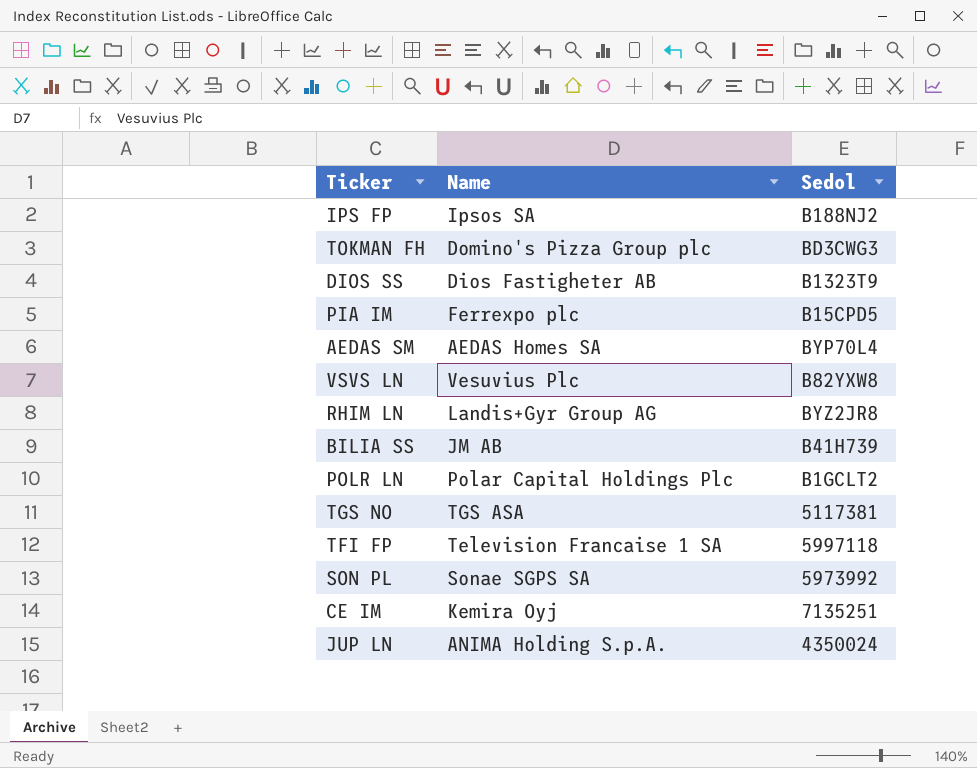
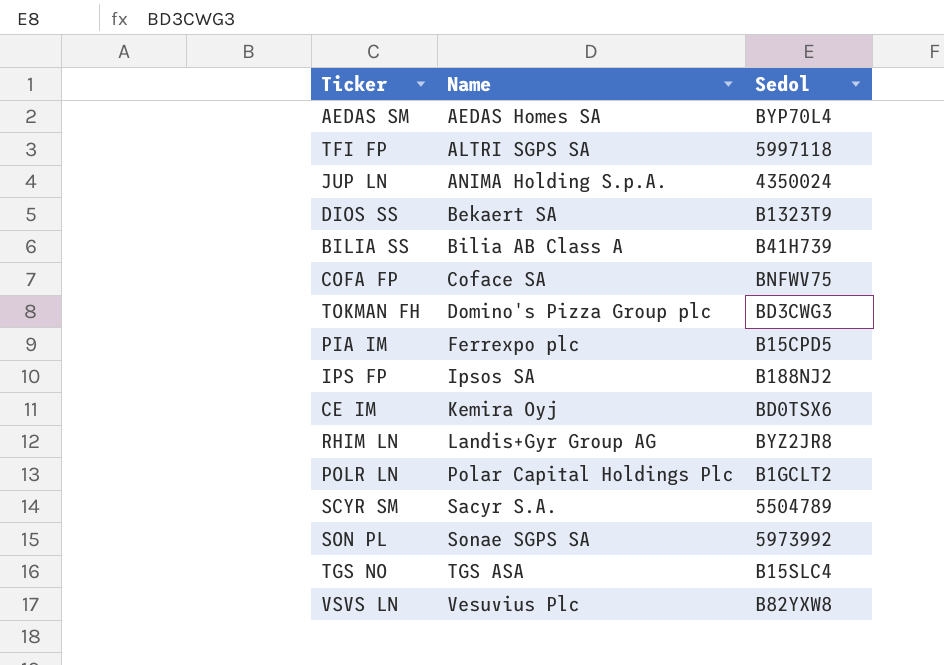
row order: none -> Name ascending
TFI FP | Name: Television Francaise 1 SA -> ALTRI SGPS SA
DIOS SS | Name: Dios Fastigheter AB -> Bekaert SA
BILIA SS | Name: JM AB -> Bilia AB Class A
row COFA FP: none -> Coface SA | BNFWV75
CE IM | Sedol: 7135251 -> BD0TSX6
row SCYR SM: none -> Sacyr S.A. | 5504789
TGS NO | Sedol: 5117381 -> B15SLC4

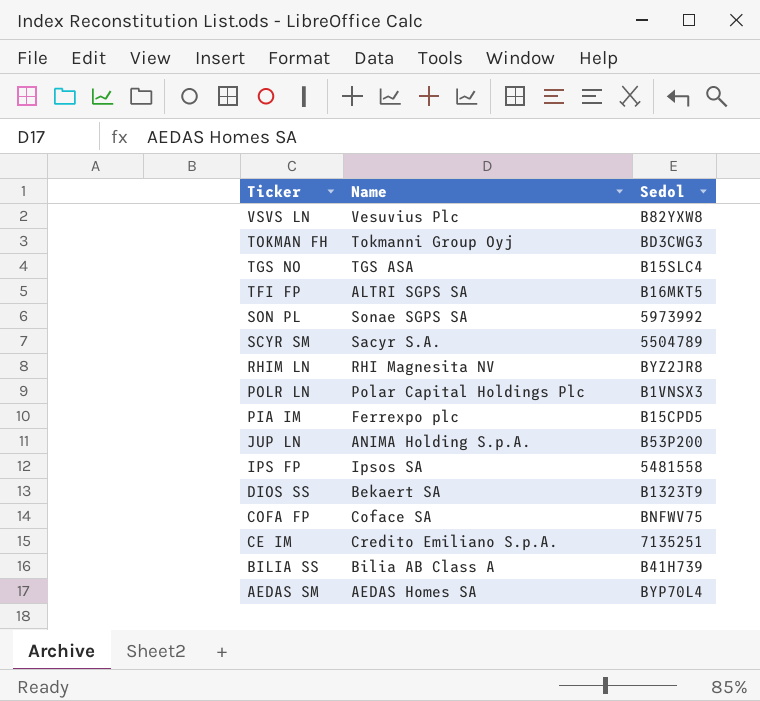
row order: Name ascending -> Ticker descending
TOKMAN FH | Name: Domino's Pizza Group plc -> Tokmanni Group Oyj
TFI FP | Sedol: 5997118 -> B16MKT5
RHIM LN | Name: Landis+Gyr Group AG -> RHI Magnesita NV
POLR LN | Sedol: B1GCLT2 -> B1VNSX3
JUP LN | Sedol: 4350024 -> B53P200
IPS FP | Sedol: B188NJ2 -> 5481558
CE IM | Name: Kemira Oyj -> Credito Emiliano S.p.A.
CE IM | Sedol: BD0TSX6 -> 7135251

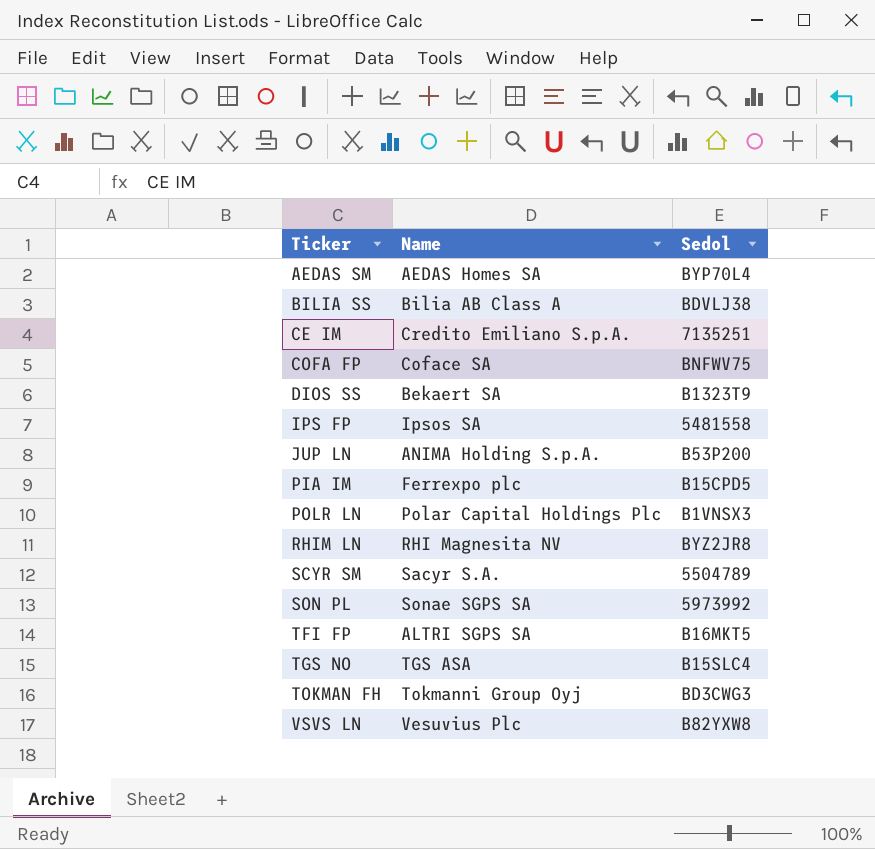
row order: Ticker descending -> Ticker ascending
BILIA SS | Sedol: B41H739 -> BDVLJ38

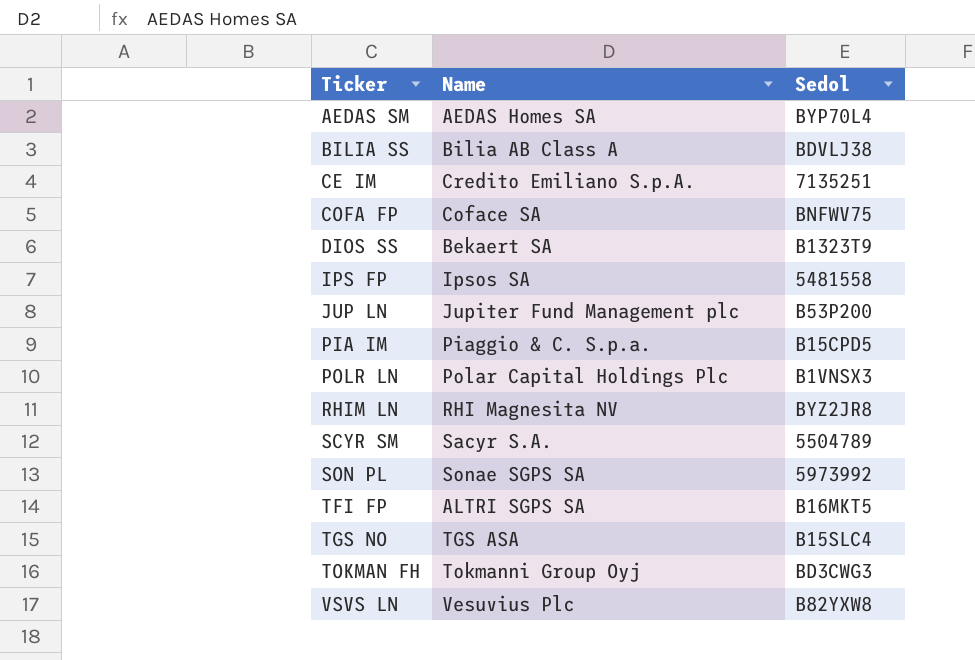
JUP LN | Name: ANIMA Holding S.p.A. -> Jupiter Fund Management plc
PIA IM | Name: Ferrexpo plc -> Piaggio & C. S.p.a.

